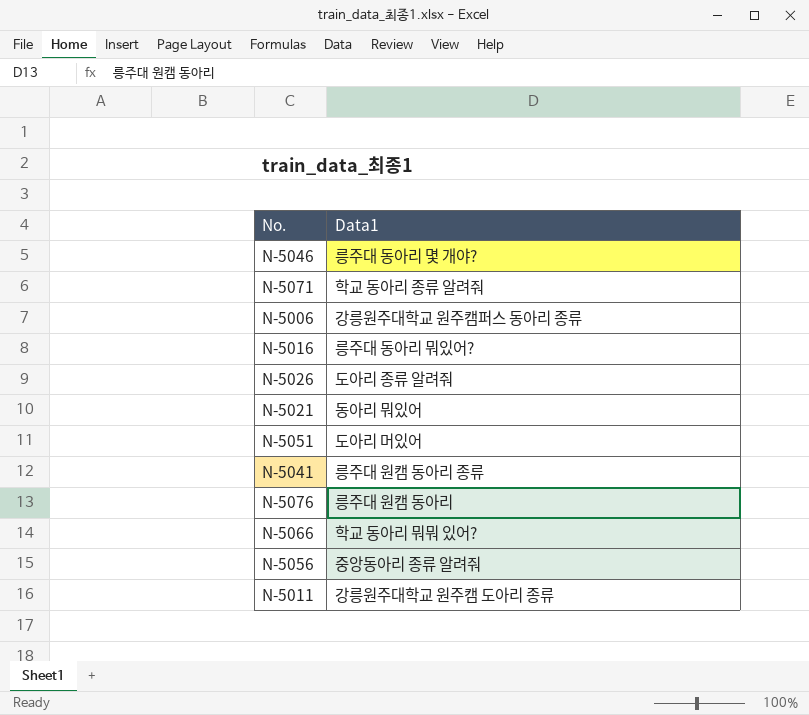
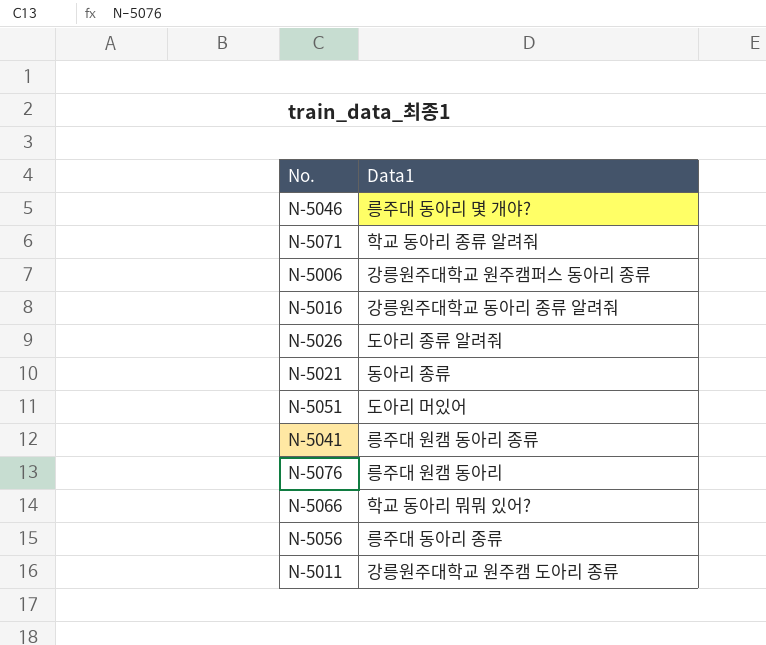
N-5016 | Data1: 릉주대 동아리 뭐있어? -> 강릉원주대학교 동아리 종류 알려줘
N-5021 | Data1: 동아리 뭐있어 -> 동아리 종류
N-5056 | Data1: 중앙동아리 종류 알려줘 -> 릉주대 동아리 종류

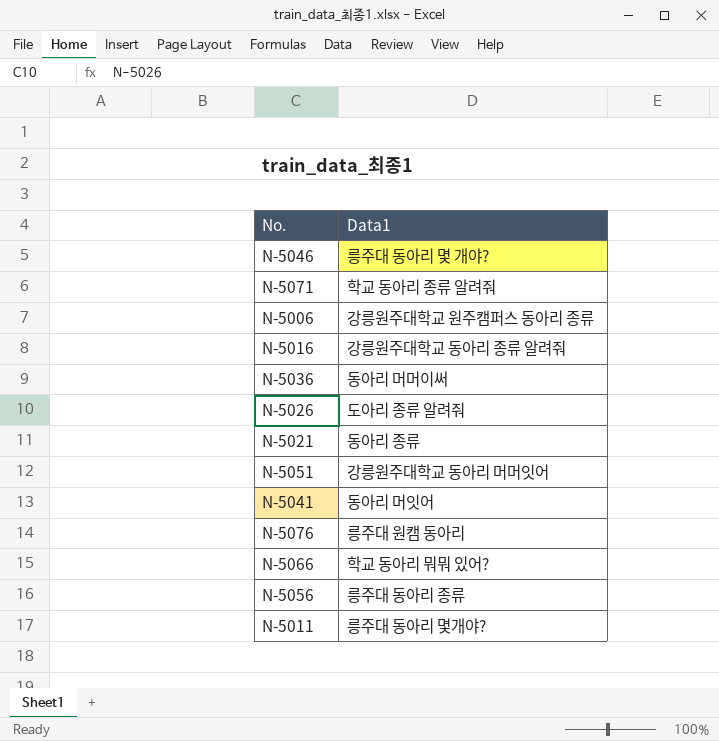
row N-5036: none -> 동아리 머머이써
N-5051 | Data1: 도아리 머있어 -> 강릉원주대학교 동아리 머머잇어
N-5041 | Data1: 릉주대 원캠 동아리 종류 -> 동아리 머잇어
N-5011 | Data1: 강릉원주대학교 원주캠 도아리 종류 -> 릉주대 동아리 몇개야?

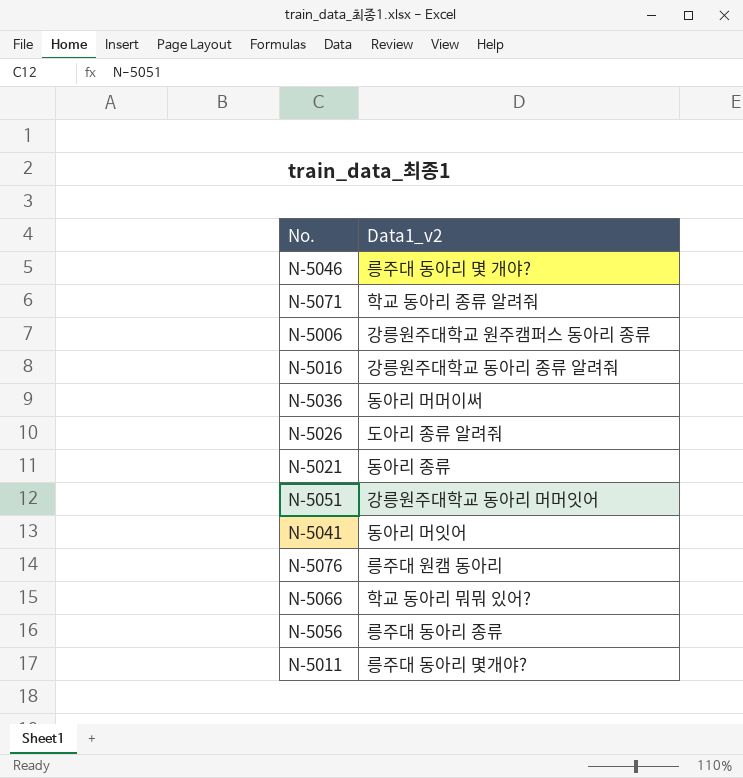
column name: Data1 -> Data1_v2

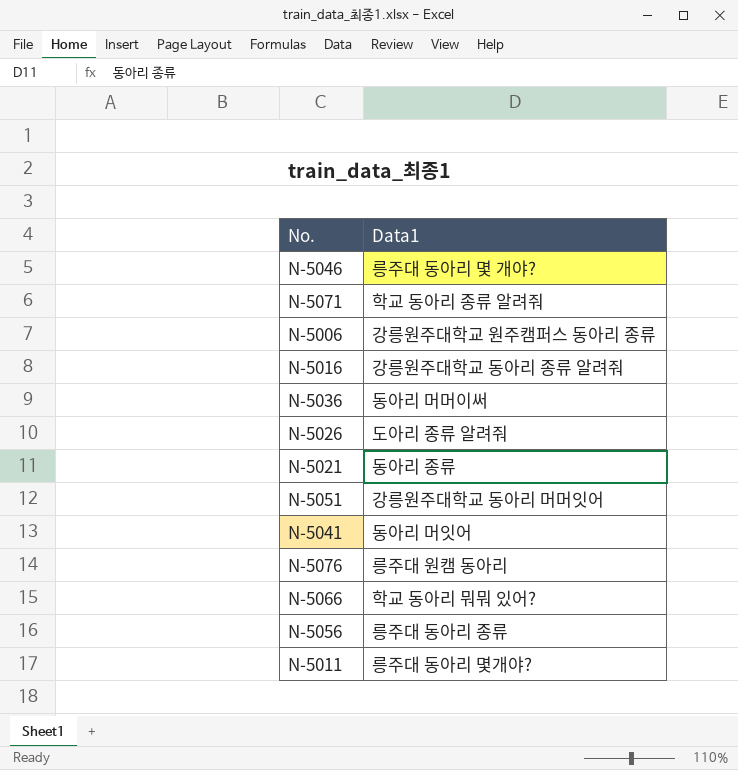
column name: Data1_v2 -> Data1

